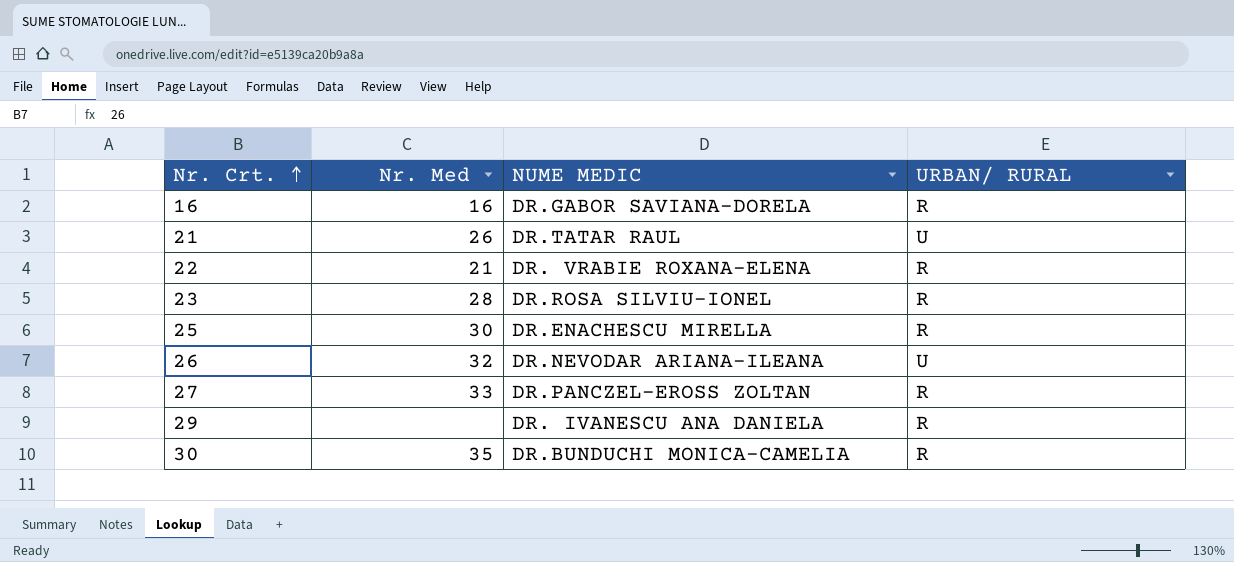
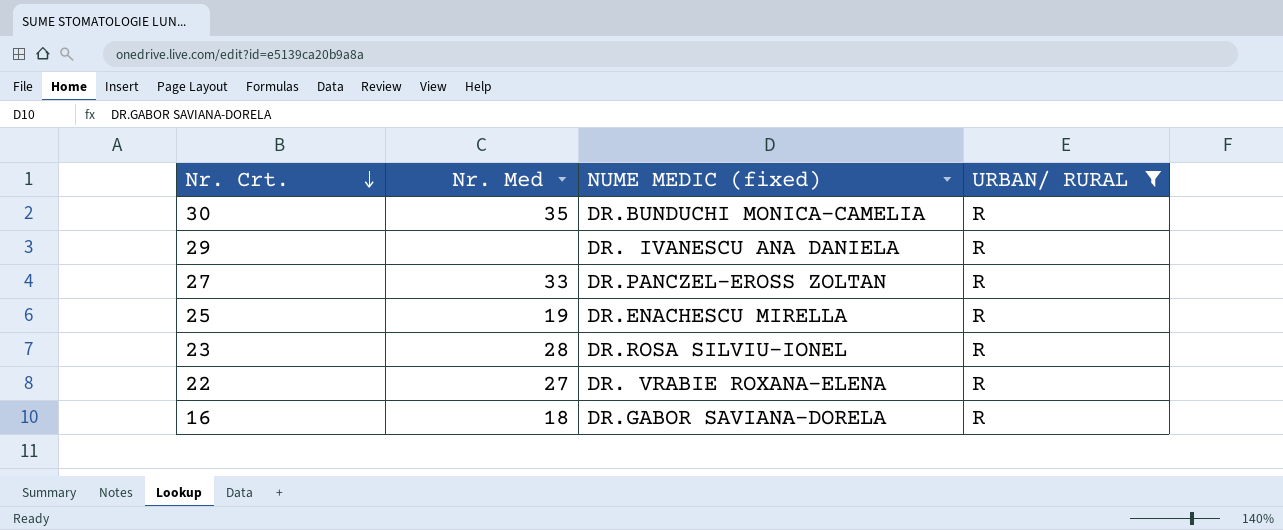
filter: none -> URBAN/ RURAL = R
row order: Nr. Crt. ascending -> Nr. Crt. descending
column name: NUME MEDIC -> NUME MEDIC (fixed)
25 | Nr. Med: 30 -> 19
22 | Nr. Med: 21 -> 27
16 | Nr. Med: 16 -> 18

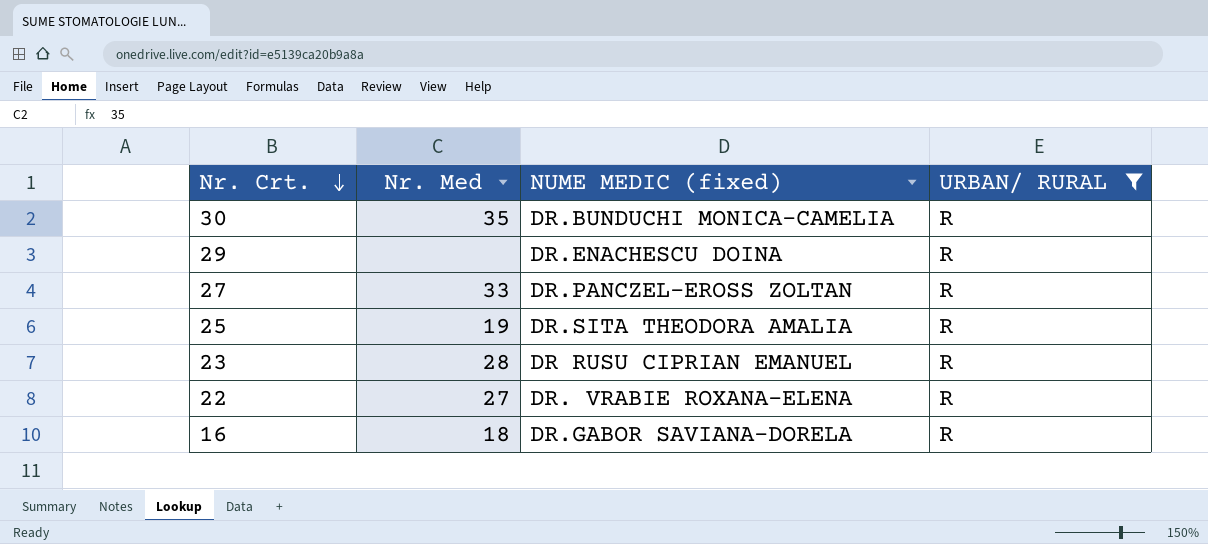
29 | NUME MEDIC (fixed): DR. IVANESCU ANA DANIELA -> DR.ENACHESCU DOINA
25 | NUME MEDIC (fixed): DR.ENACHESCU MIRELLA -> DR.SITA THEODORA AMALIA
23 | NUME MEDIC (fixed): DR.ROSA SILVIU-IONEL -> DR RUSU CIPRIAN EMANUEL

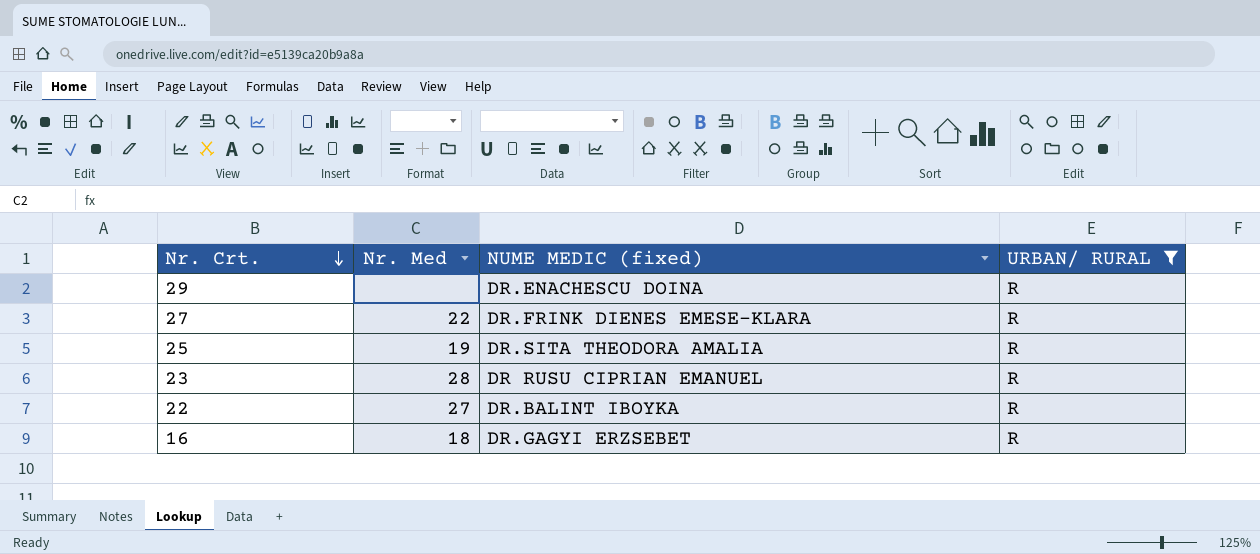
row 30: 35 | DR.BUNDUCHI MONICA-CAMELIA | R -> none
27 | Nr. Med: 33 -> 22
27 | NUME MEDIC (fixed): DR.PANCZEL-EROSS ZOLTAN -> DR.FRINK DIENES EMESE-KLARA
22 | NUME MEDIC (fixed): DR. VRABIE ROXANA-ELENA -> DR.BALINT IBOYKA
16 | NUME MEDIC (fixed): DR.GABOR SAVIANA-DORELA -> DR.GAGYI ERZSEBET

